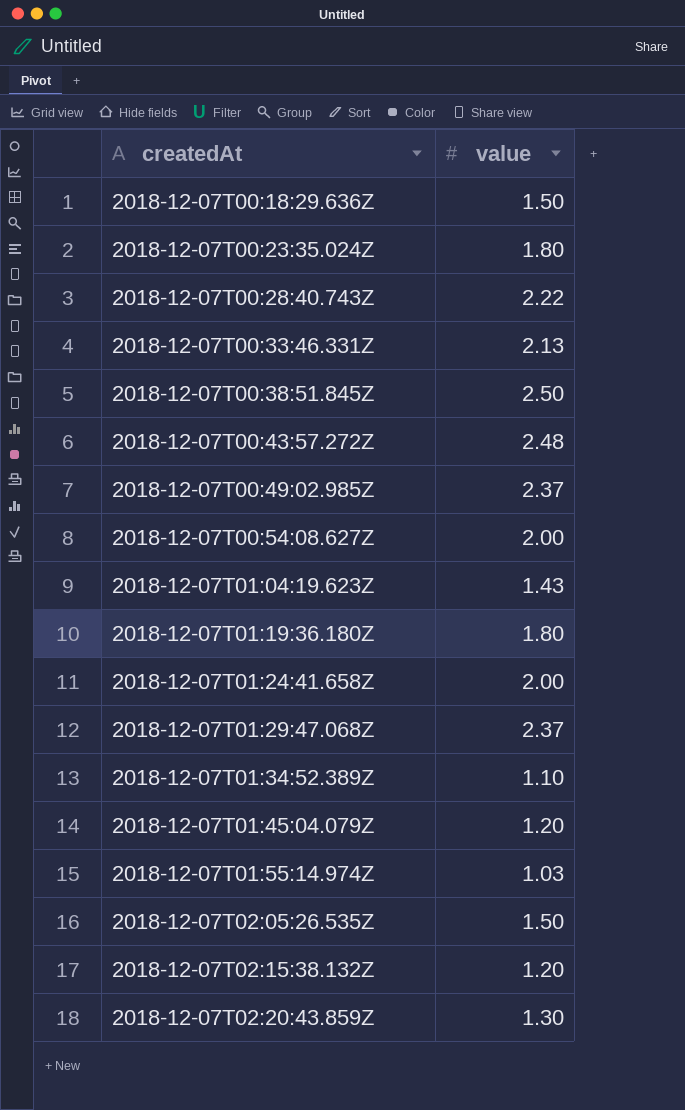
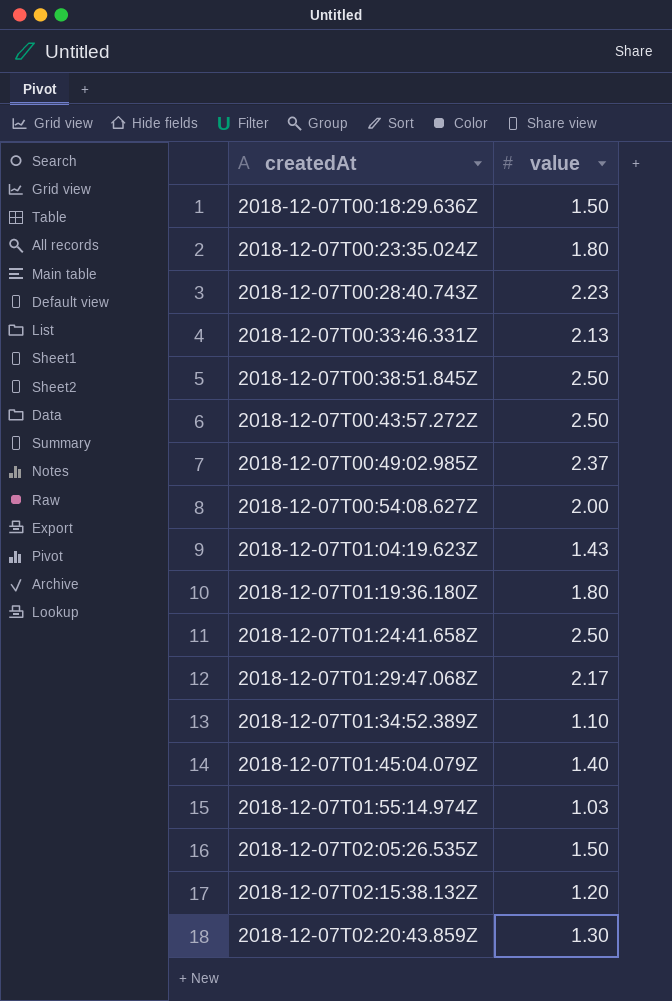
2018-12-07T00:28:40.743Z | value: 2.22 -> 2.23
2018-12-07T00:43:57.272Z | value: 2.48 -> 2.50
2018-12-07T01:24:41.658Z | value: 2.00 -> 2.50
2018-12-07T01:29:47.068Z | value: 2.37 -> 2.17
2018-12-07T01:45:04.079Z | value: 1.20 -> 1.40

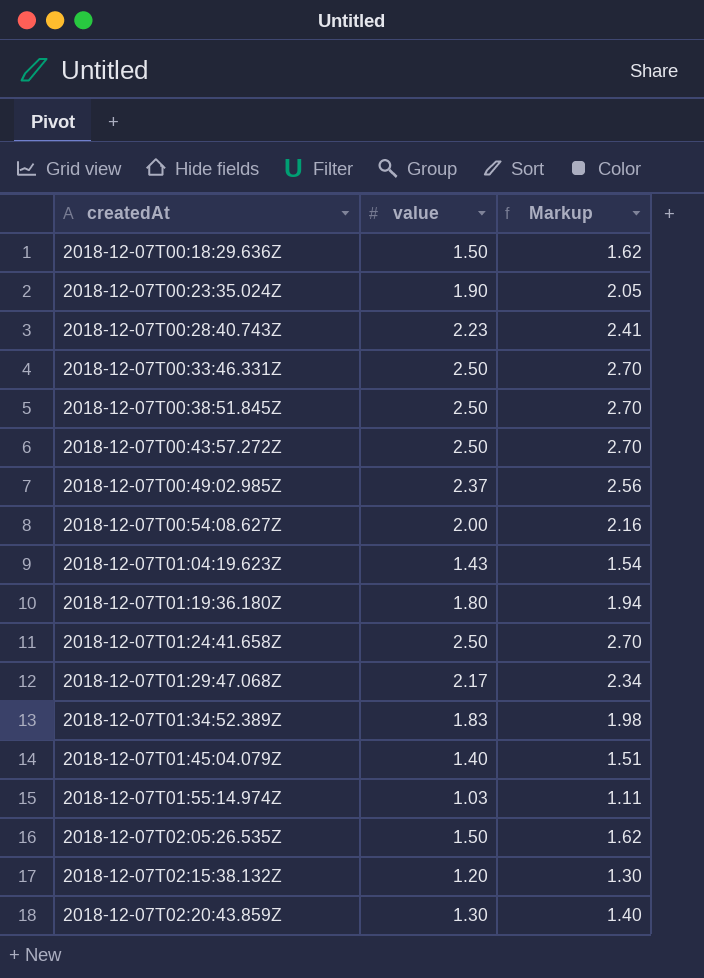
column Markup | formula: none -> [value] * 1.08
2018-12-07T00:23:35.024Z | value: 1.80 -> 1.90
2018-12-07T00:33:46.331Z | value: 2.13 -> 2.50
2018-12-07T01:34:52.389Z | value: 1.10 -> 1.83

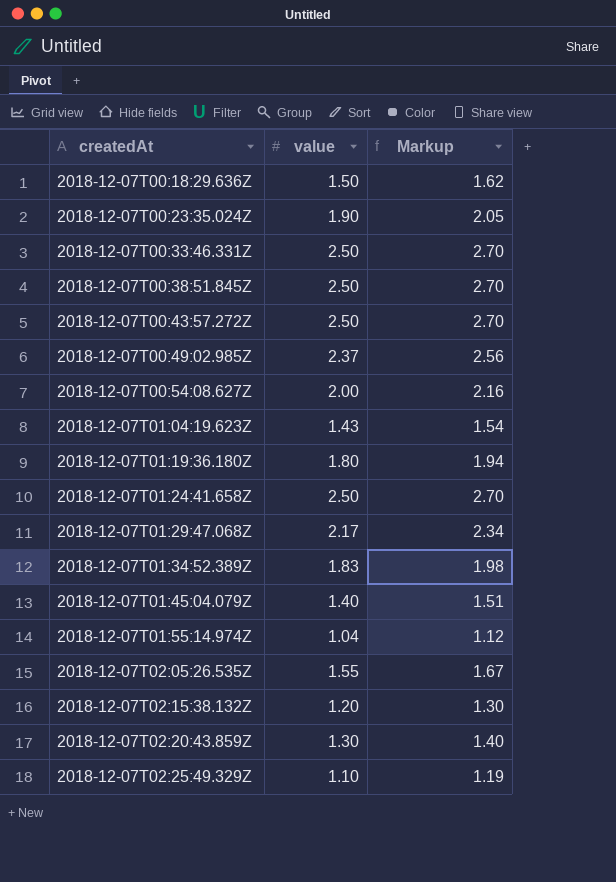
row 2018-12-07T00:28:40.743Z: 2.23 | 2.41 -> none
2018-12-07T01:55:14.974Z | value: 1.03 -> 1.04
2018-12-07T01:55:14.974Z | Markup: 1.11 -> 1.12
2018-12-07T02:05:26.535Z | value: 1.50 -> 1.55
2018-12-07T02:05:26.535Z | Markup: 1.62 -> 1.67
row 2018-12-07T02:25:49.329Z: none -> 1.10 | 1.19

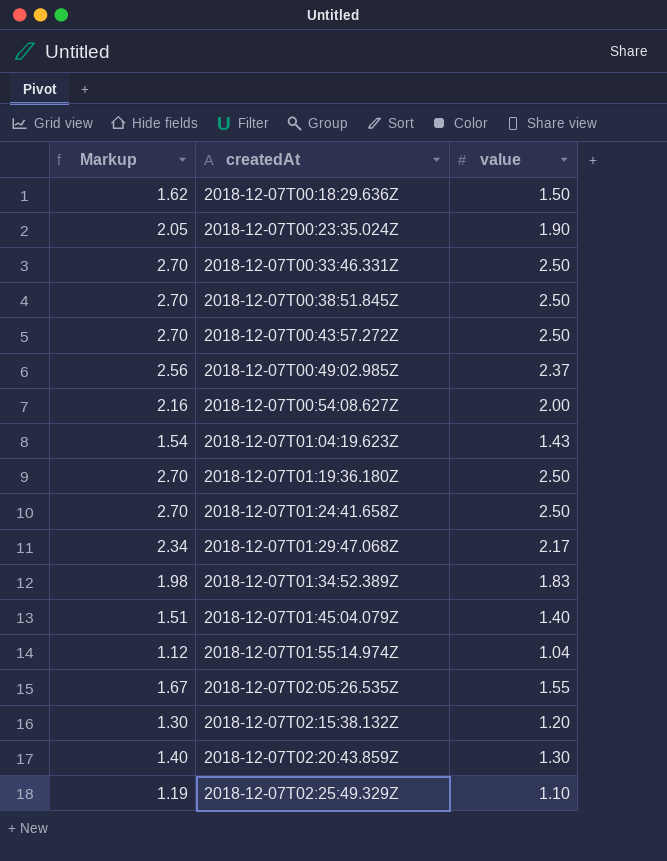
column Markup | position: 3 -> 1
2018-12-07T01:19:36.180Z | Markup: 1.94 -> 2.70
2018-12-07T01:19:36.180Z | value: 1.80 -> 2.50

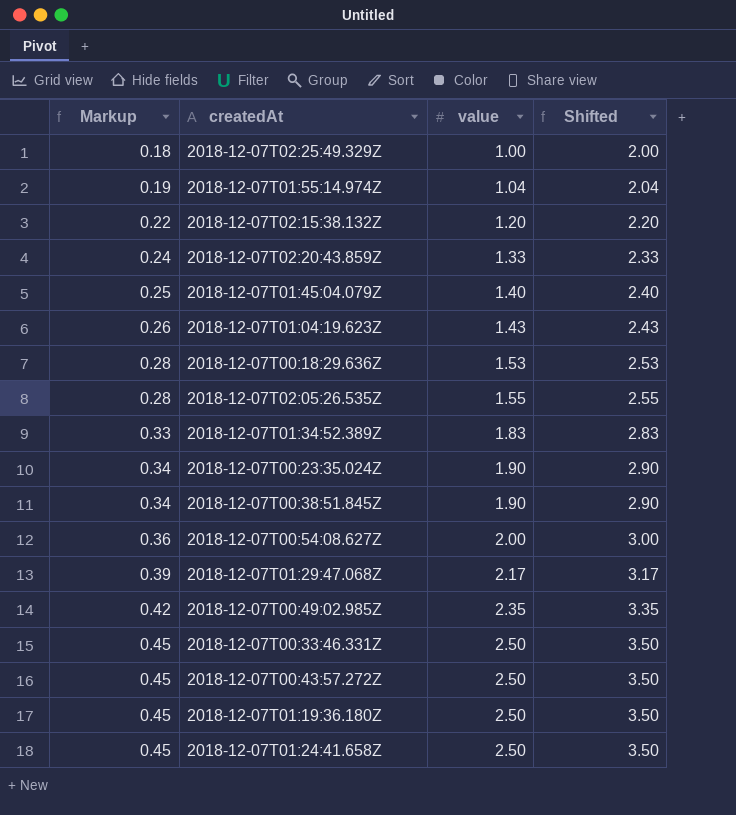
row order: createdAt ascending -> Markup ascending
column Markup | formula: [value] * 1.08 -> [value] * 0.18
column Shifted | formula: none -> [value] + 1
2018-12-07T02:25:49.329Z | value: 1.10 -> 1.00
2018-12-07T02:20:43.859Z | value: 1.30 -> 1.33
2018-12-07T00:18:29.636Z | value: 1.50 -> 1.53
2018-12-07T00:38:51.845Z | value: 2.50 -> 1.90
2018-12-07T00:49:02.985Z | value: 2.37 -> 2.35

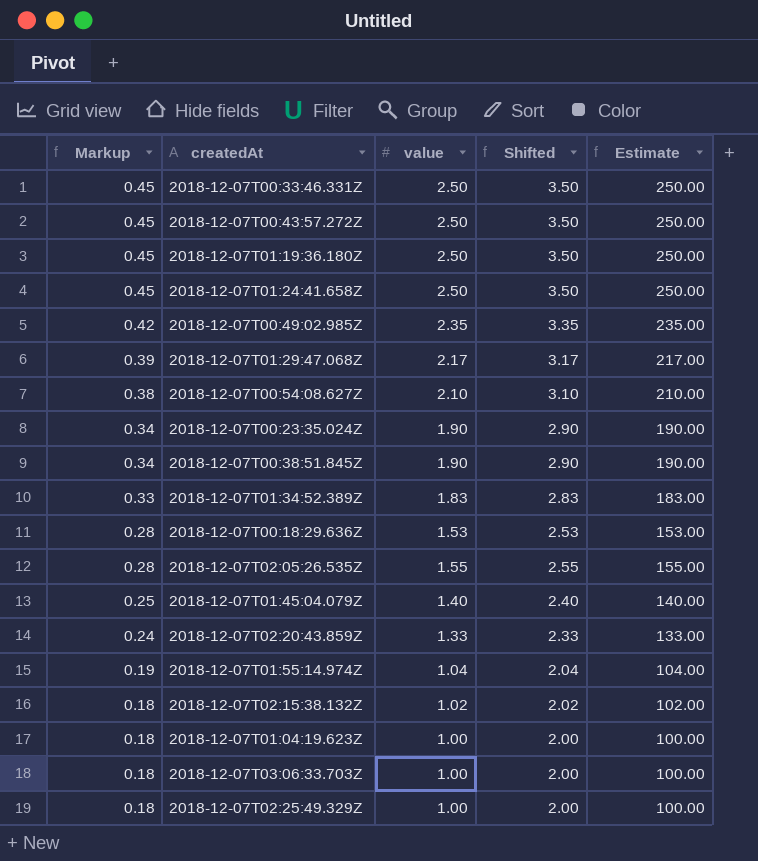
row order: Markup ascending -> Markup descending
column Estimate | formula: none -> [value] * 100
2018-12-07T00:54:08.627Z | Markup: 0.36 -> 0.38
2018-12-07T00:54:08.627Z | value: 2.00 -> 2.10
2018-12-07T00:54:08.627Z | Shifted: 3.00 -> 3.10
2018-12-07T02:15:38.132Z | Markup: 0.22 -> 0.18
2018-12-07T02:15:38.132Z | value: 1.20 -> 1.02
2018-12-07T02:15:38.132Z | Shifted: 2.20 -> 2.02
2018-12-07T01:04:19.623Z | Markup: 0.26 -> 0.18
2018-12-07T01:04:19.623Z | value: 1.43 -> 1.00
2018-12-07T01:04:19.623Z | Shifted: 2.43 -> 2.00
row 2018-12-07T03:06:33.703Z: none -> 0.18 | 1.00 | 2.00 | 100.00

